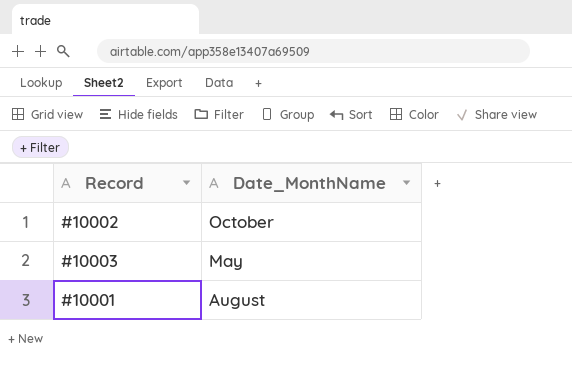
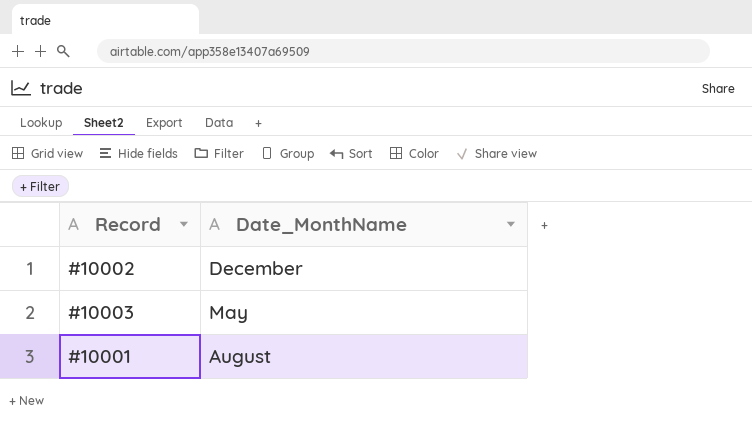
#10002 | Date_MonthName: October -> December

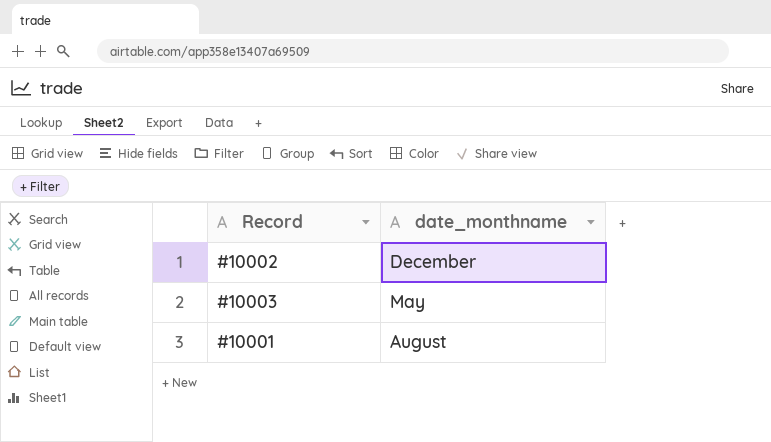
column name: Date_MonthName -> date_monthname

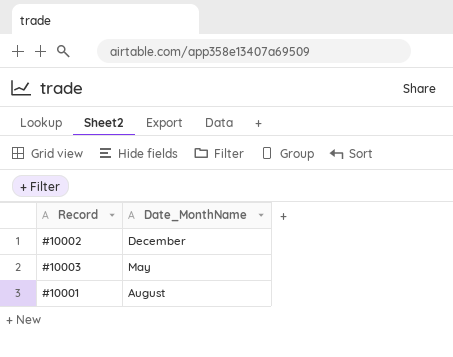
column name: date_monthname -> Date_MonthName

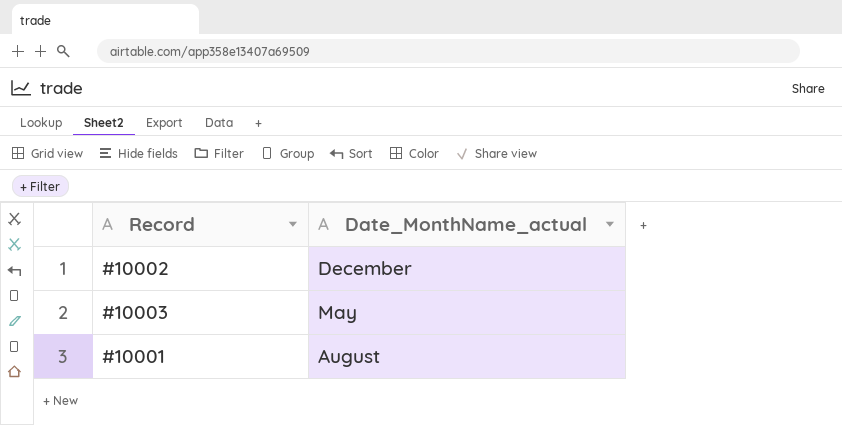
column name: Date_MonthName -> Date_MonthName_actual

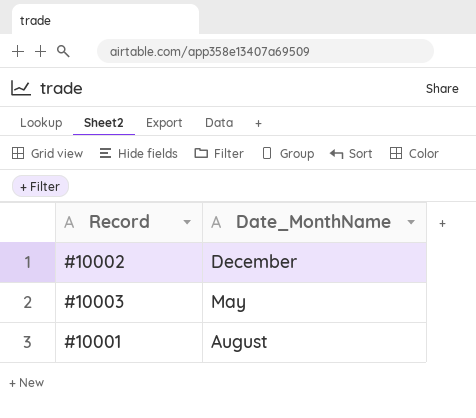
column name: Date_MonthName_actual -> Date_MonthName

